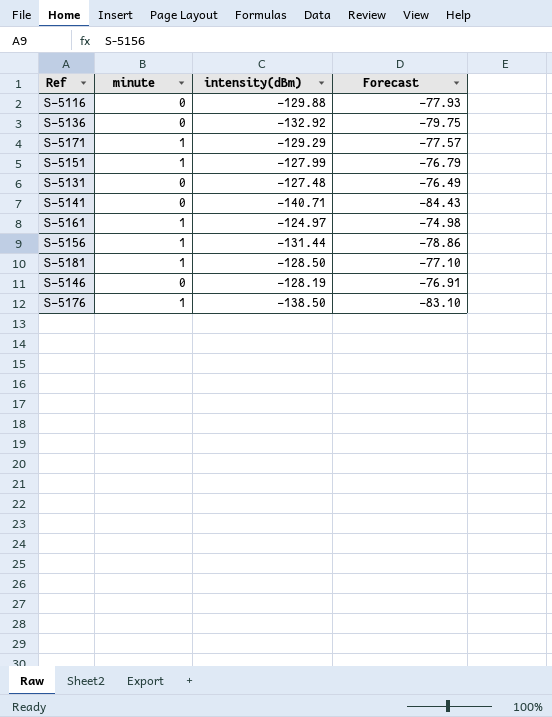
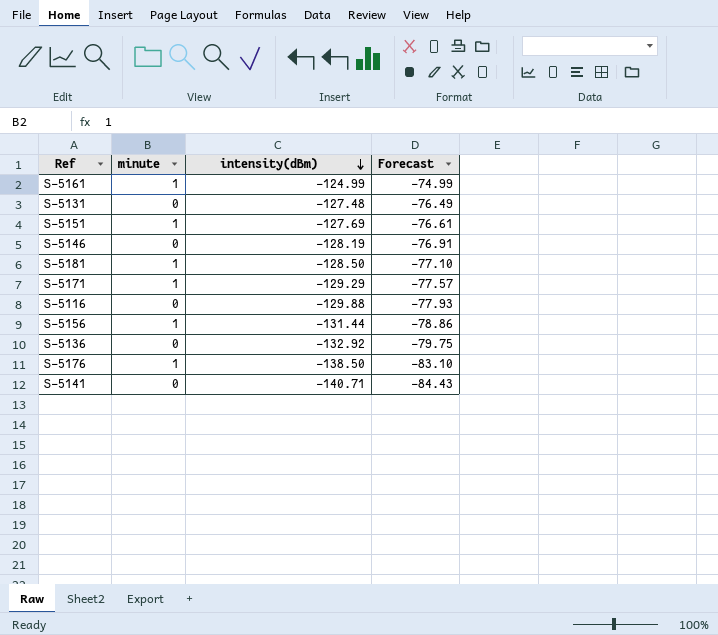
row order: none -> intensity(dBm) descending
S-5161 | intensity(dBm): -124.97 -> -124.99
S-5161 | Forecast: -74.98 -> -74.99
S-5151 | intensity(dBm): -127.99 -> -127.69
S-5151 | Forecast: -76.79 -> -76.61

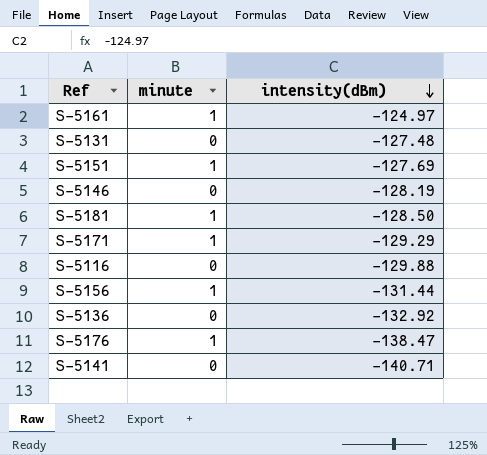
column Forecast | formula: [intensity(dBm)] * 0.6 -> none
S-5161 | intensity(dBm): -124.99 -> -124.97
S-5176 | intensity(dBm): -138.50 -> -138.47

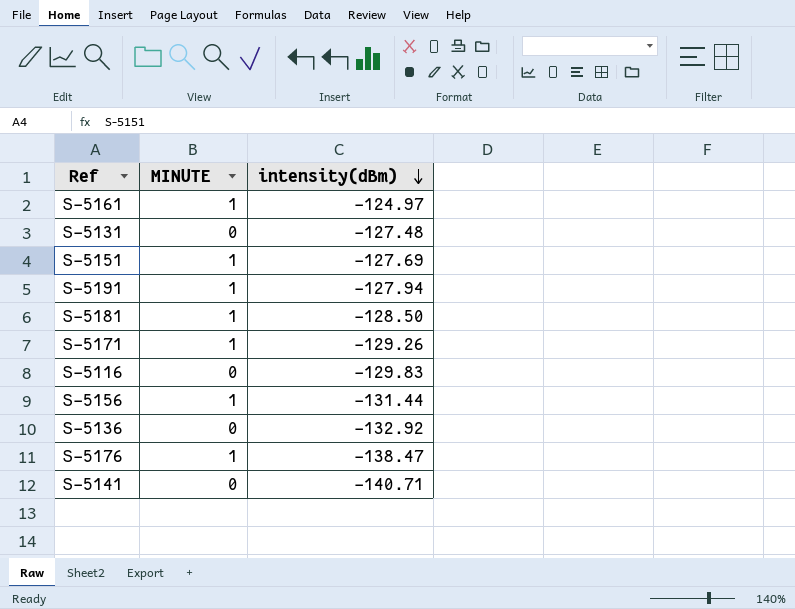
column name: minute -> MINUTE
row S-5146: 0 | -128.19 -> none
row S-5191: none -> 1 | -127.94
S-5171 | intensity(dBm): -129.29 -> -129.26
S-5116 | intensity(dBm): -129.88 -> -129.83

